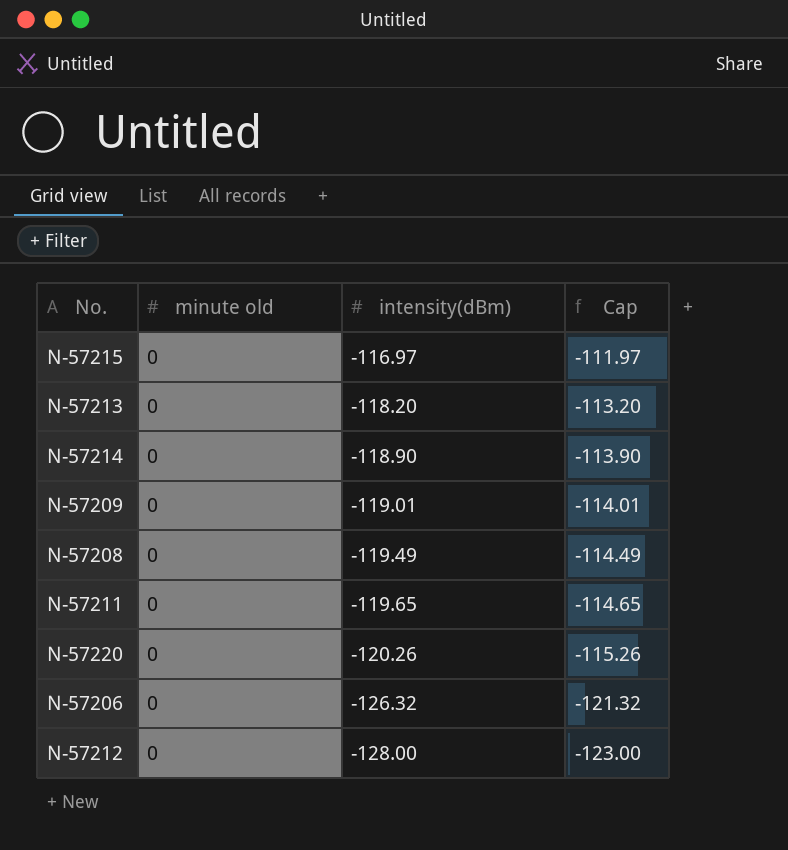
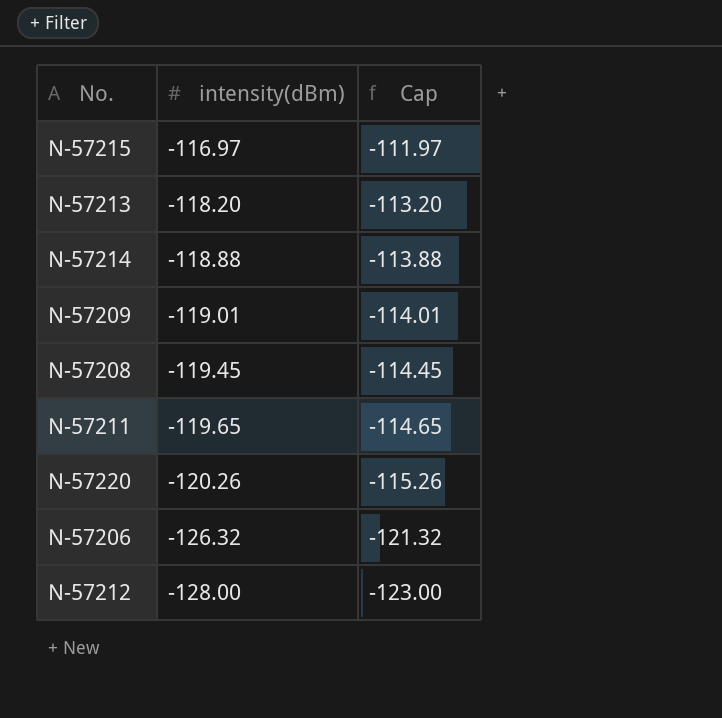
column minute old | position: 2 -> none
N-57214 | intensity(dBm): -118.90 -> -118.88
N-57214 | Cap: -113.90 -> -113.88
N-57208 | intensity(dBm): -119.49 -> -119.45
N-57208 | Cap: -114.49 -> -114.45

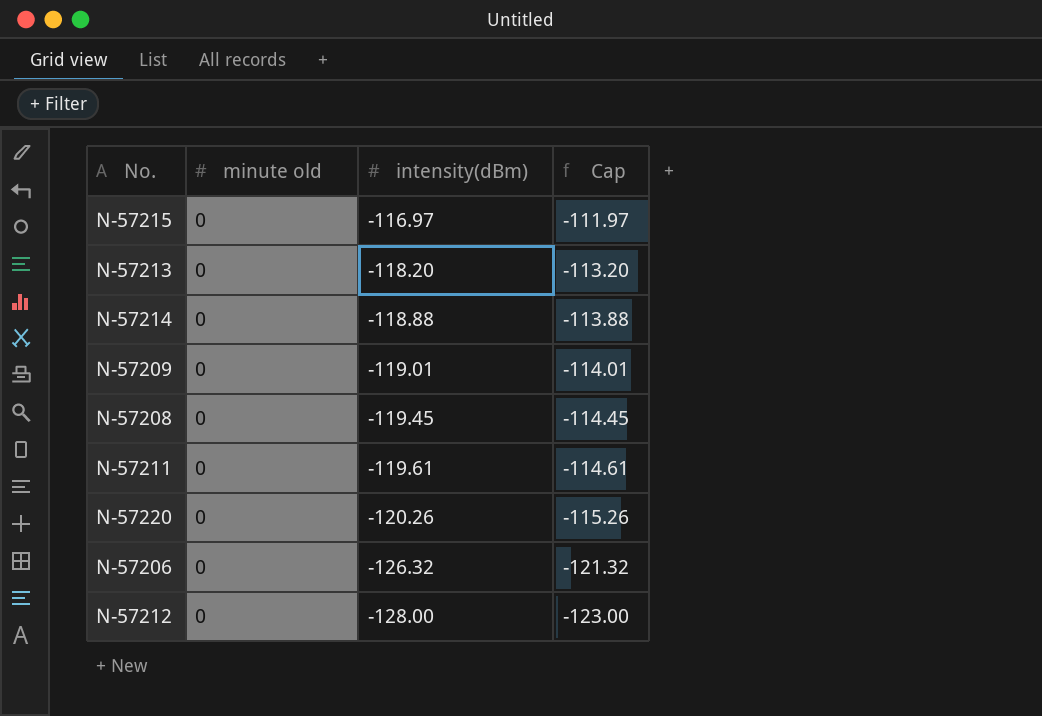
column minute old | position: none -> 2
N-57211 | intensity(dBm): -119.65 -> -119.61
N-57211 | Cap: -114.65 -> -114.61

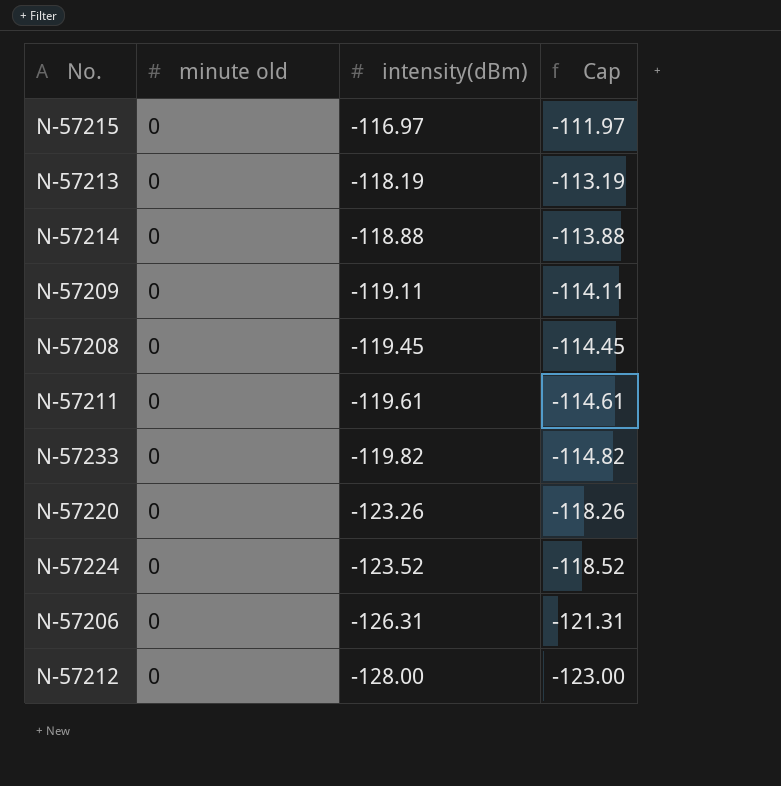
N-57213 | intensity(dBm): -118.20 -> -118.19
N-57213 | Cap: -113.20 -> -113.19
N-57209 | intensity(dBm): -119.01 -> -119.11
N-57209 | Cap: -114.01 -> -114.11
row N-57233: none -> 0 | -119.82 | -114.82
N-57220 | intensity(dBm): -120.26 -> -123.26
N-57220 | Cap: -115.26 -> -118.26
row N-57224: none -> 0 | -123.52 | -118.52
N-57206 | intensity(dBm): -126.32 -> -126.31
N-57206 | Cap: -121.32 -> -121.31

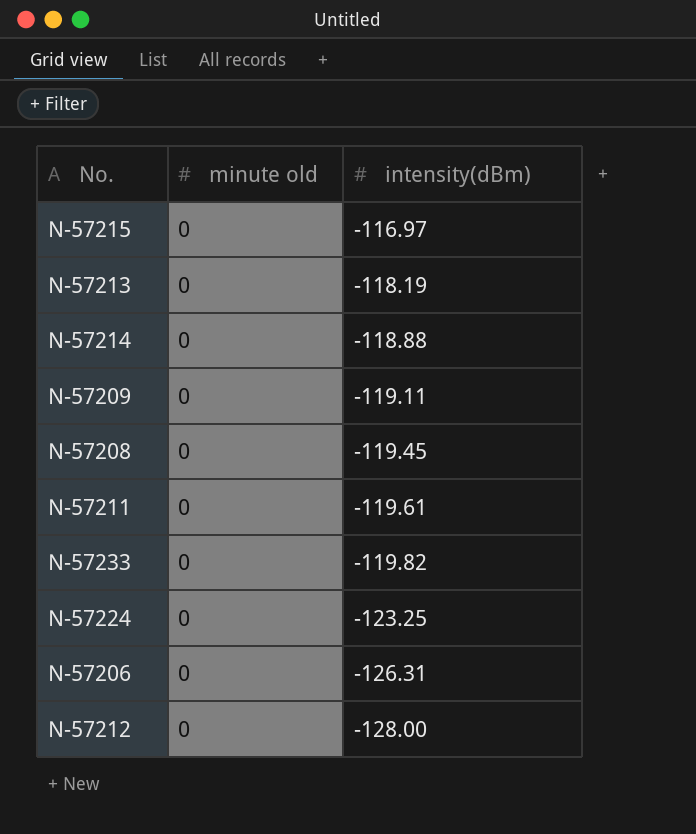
column Cap | formula: [intensity(dBm)] + 5 -> none
row N-57220: 0 | -123.26 | -118.26 -> none
N-57224 | intensity(dBm): -123.52 -> -123.25

